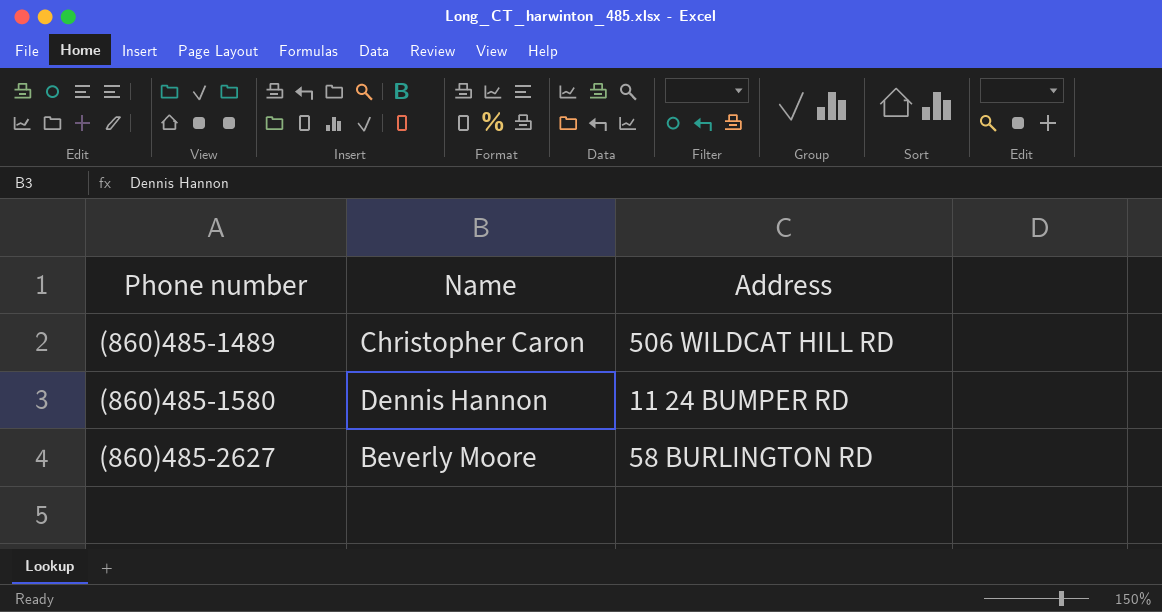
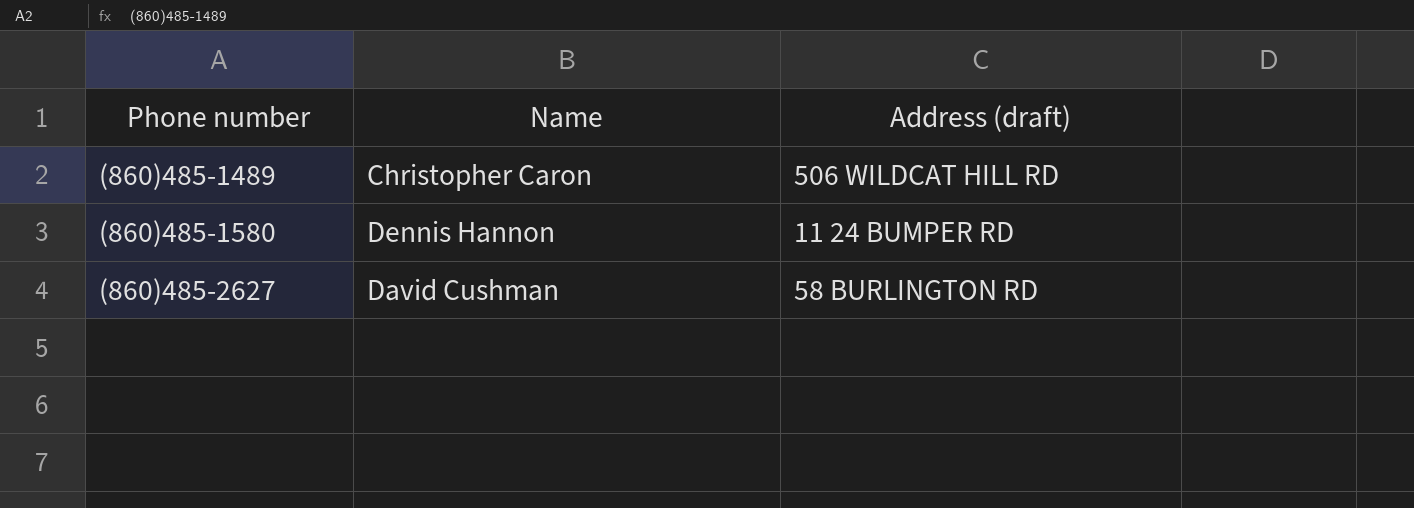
column name: Address -> Address (draft)
(860)485-2627 | Name: Beverly Moore -> David Cushman

